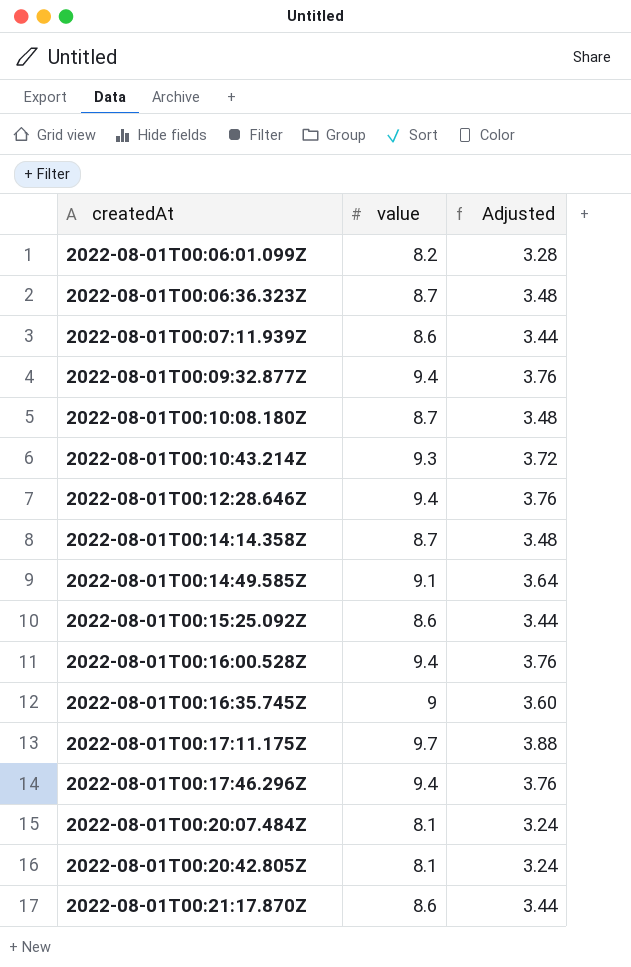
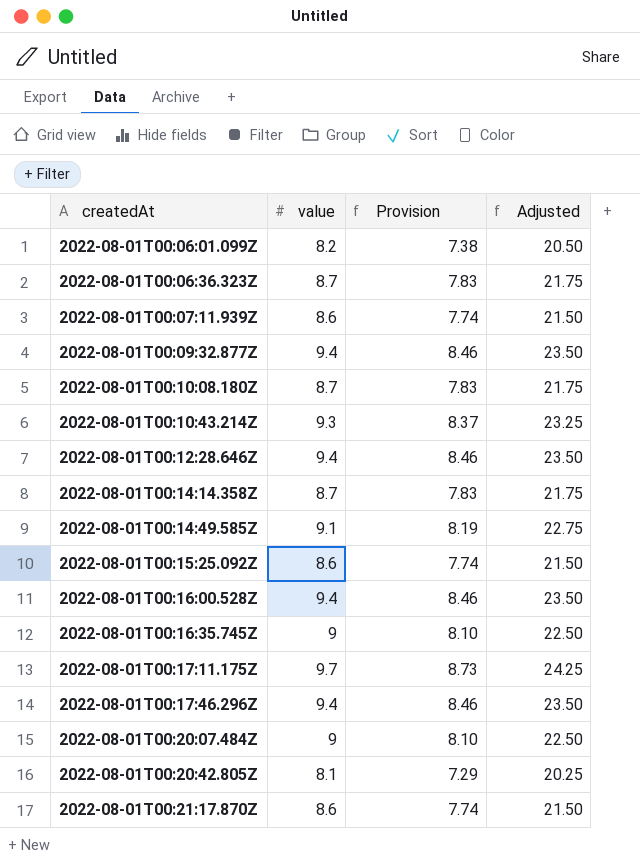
column Provision | formula: none -> [value] * 0.9
column Adjusted | formula: [value] * 0.4 -> [value] * 2.5
2022-08-01T00:20:07.484Z | value: 8.1 -> 9

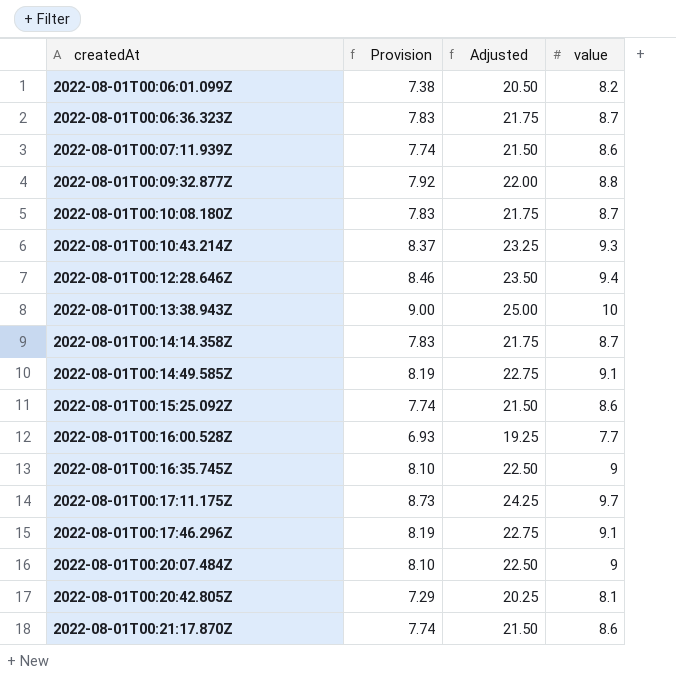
column value | position: 2 -> 4
2022-08-01T00:09:32.877Z | Provision: 8.46 -> 7.92
2022-08-01T00:09:32.877Z | Adjusted: 23.50 -> 22.00
2022-08-01T00:09:32.877Z | value: 9.4 -> 8.8
row 2022-08-01T00:13:38.943Z: none -> 9.00 | 25.00 | 10
2022-08-01T00:16:00.528Z | Provision: 8.46 -> 6.93
2022-08-01T00:16:00.528Z | Adjusted: 23.50 -> 19.25
2022-08-01T00:16:00.528Z | value: 9.4 -> 7.7
2022-08-01T00:17:46.296Z | Provision: 8.46 -> 8.19
2022-08-01T00:17:46.296Z | Adjusted: 23.50 -> 22.75
2022-08-01T00:17:46.296Z | value: 9.4 -> 9.1

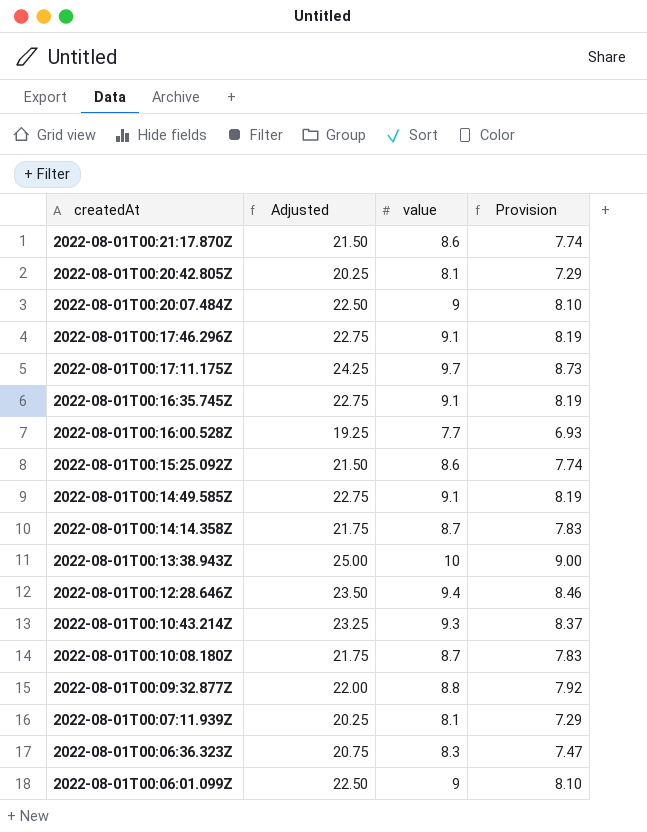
row order: createdAt ascending -> createdAt descending
column Provision | position: 2 -> 4
2022-08-01T00:16:35.745Z | Adjusted: 22.50 -> 22.75
2022-08-01T00:16:35.745Z | value: 9 -> 9.1
2022-08-01T00:16:35.745Z | Provision: 8.10 -> 8.19
2022-08-01T00:07:11.939Z | Adjusted: 21.50 -> 20.25
2022-08-01T00:07:11.939Z | value: 8.6 -> 8.1
2022-08-01T00:07:11.939Z | Provision: 7.74 -> 7.29
2022-08-01T00:06:36.323Z | Adjusted: 21.75 -> 20.75
2022-08-01T00:06:36.323Z | value: 8.7 -> 8.3
2022-08-01T00:06:36.323Z | Provision: 7.83 -> 7.47
2022-08-01T00:06:01.099Z | Adjusted: 20.50 -> 22.50
2022-08-01T00:06:01.099Z | value: 8.2 -> 9
2022-08-01T00:06:01.099Z | Provision: 7.38 -> 8.10

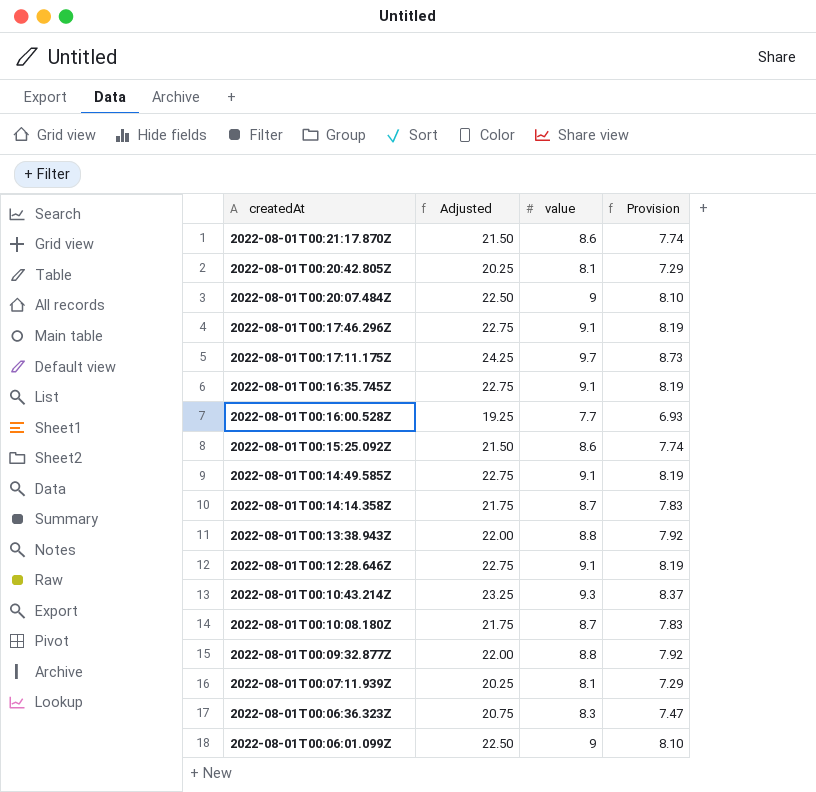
2022-08-01T00:13:38.943Z | Adjusted: 25.00 -> 22.00
2022-08-01T00:13:38.943Z | value: 10 -> 8.8
2022-08-01T00:13:38.943Z | Provision: 9.00 -> 7.92
2022-08-01T00:12:28.646Z | Adjusted: 23.50 -> 22.75
2022-08-01T00:12:28.646Z | value: 9.4 -> 9.1
2022-08-01T00:12:28.646Z | Provision: 8.46 -> 8.19

